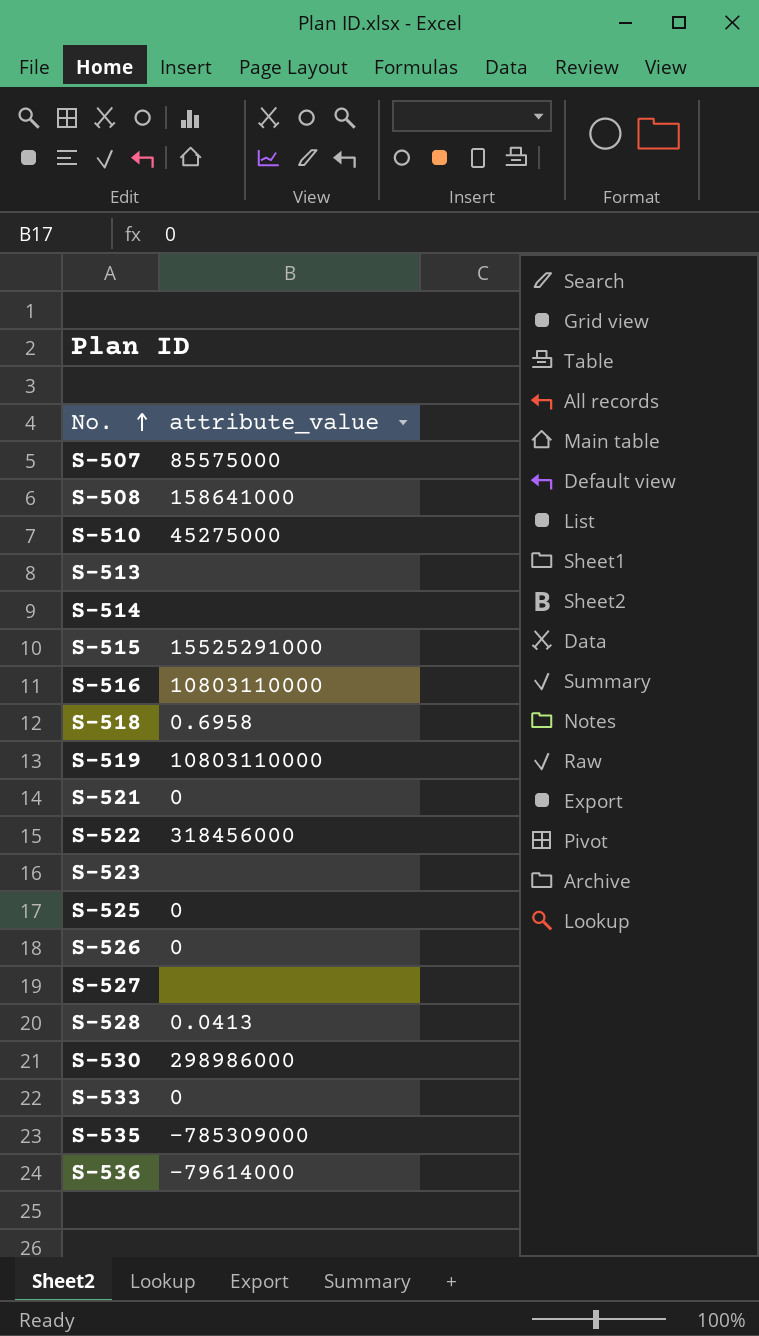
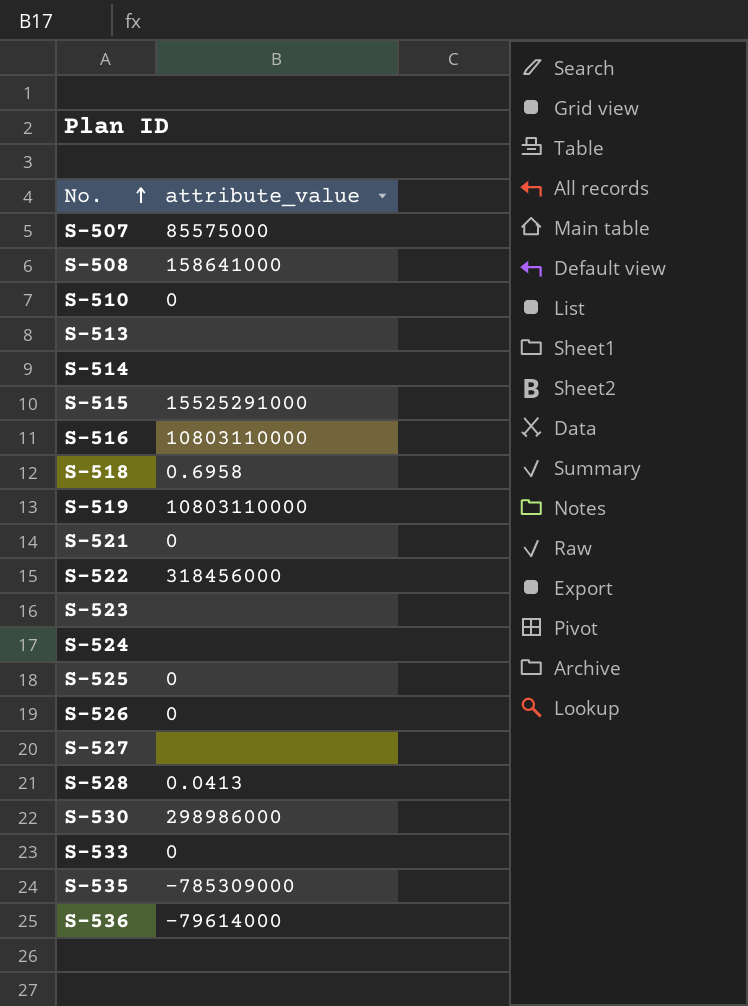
S-510 | attribute_value: 45275000 -> 0
row S-524: none -> none

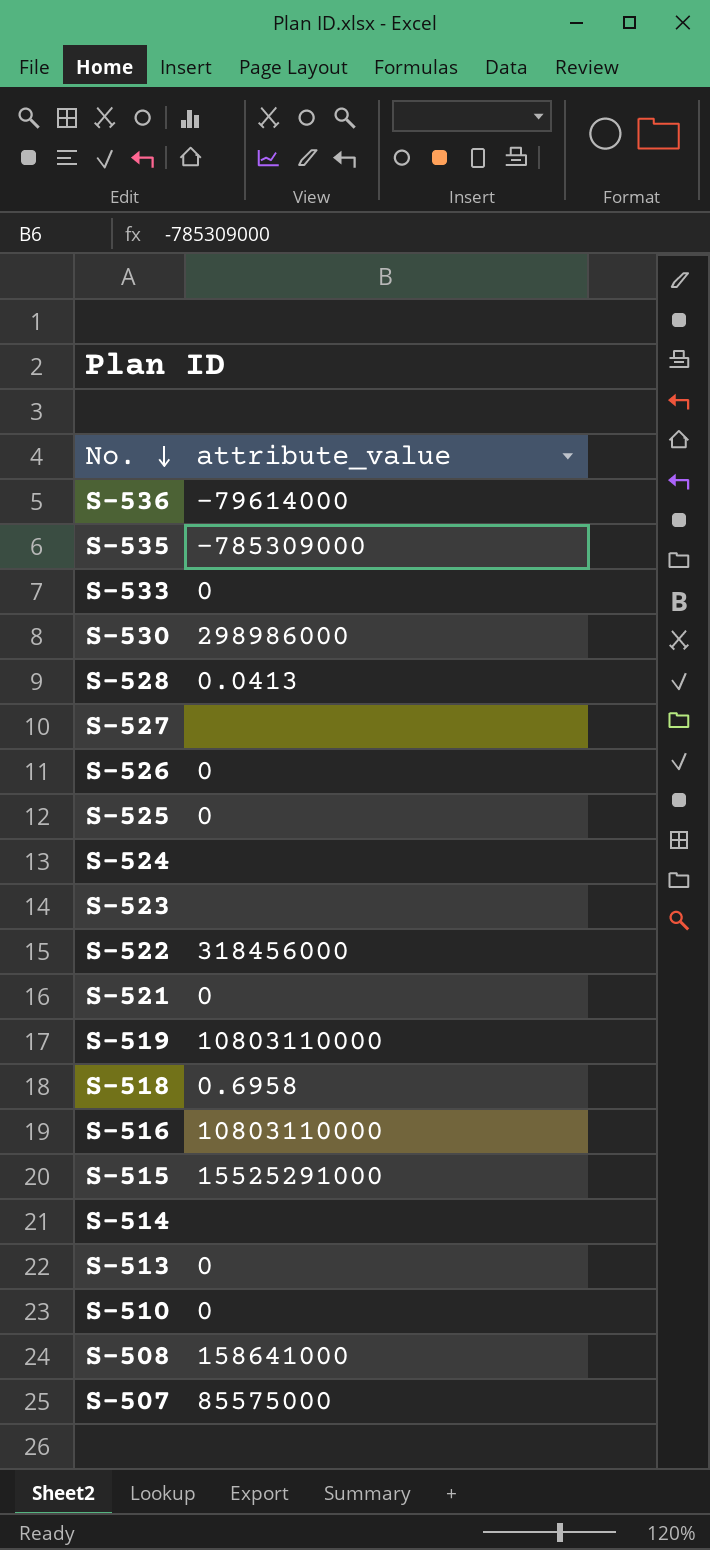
row order: No. ascending -> No. descending
S-513 | attribute_value: none -> 0

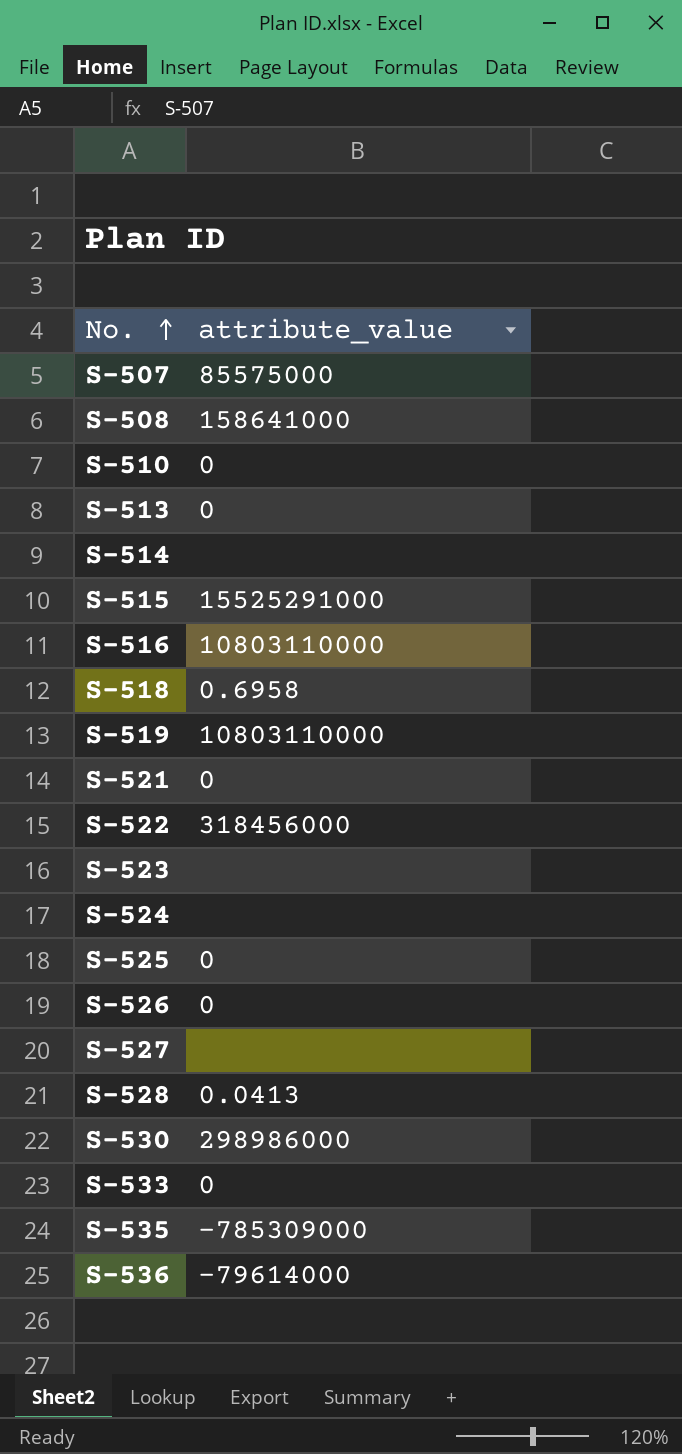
row order: No. descending -> No. ascending

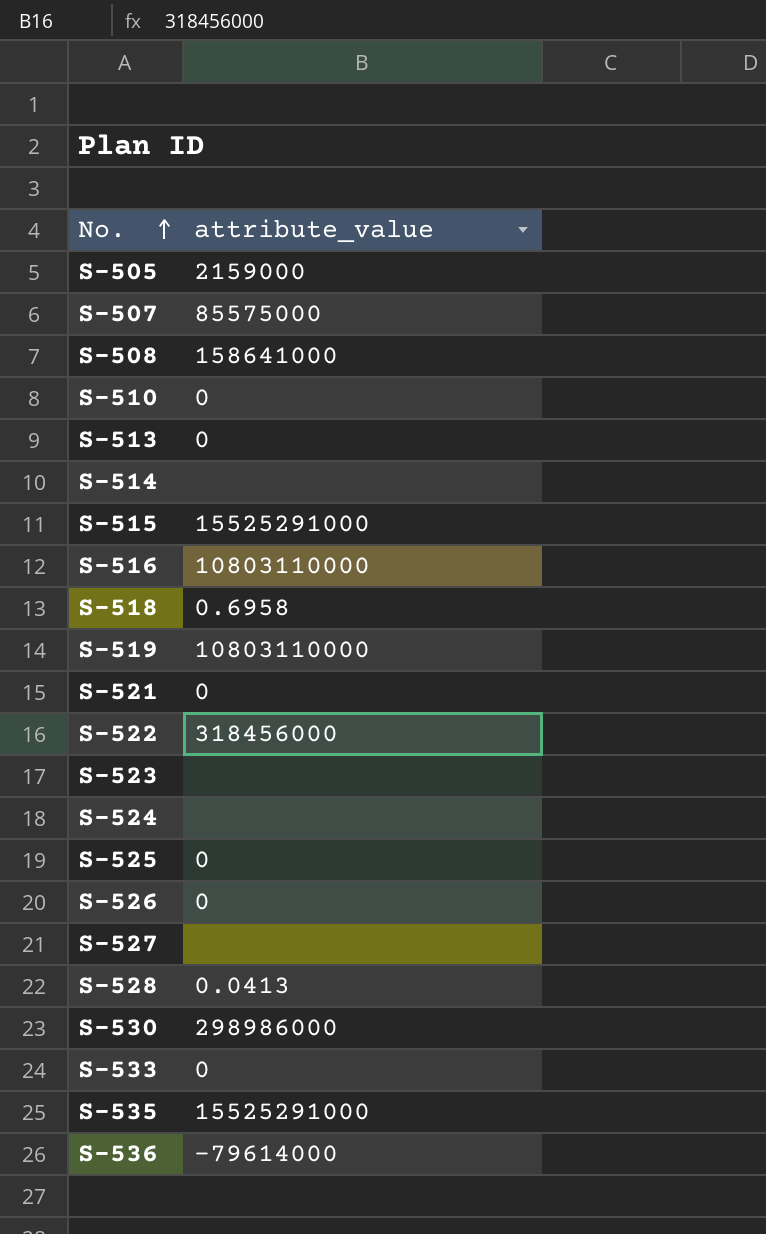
row S-505: none -> 2159000
S-535 | attribute_value: -785309000 -> 15525291000

